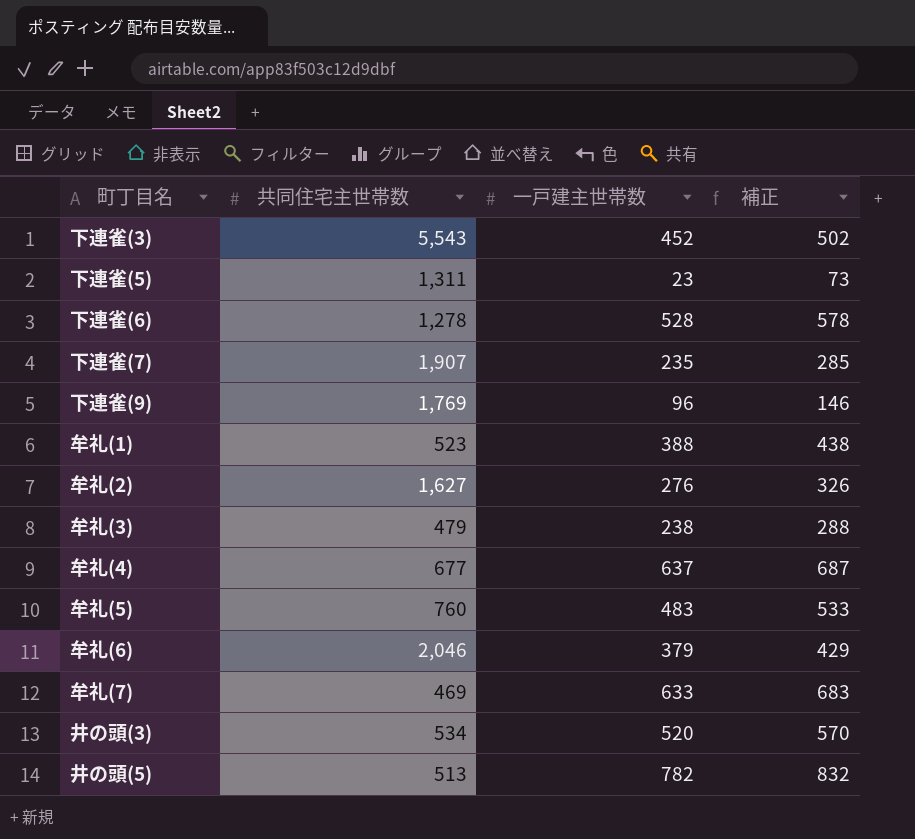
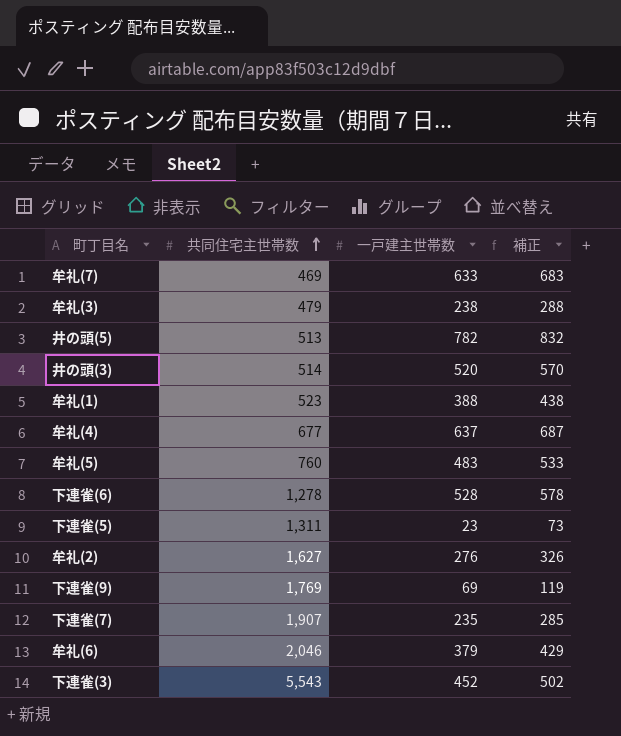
row order: none -> 共同住宅主世帯数 ascending
井の頭(3) | 共同住宅主世帯数: 534 -> 514
下連雀(9) | 一戸建主世帯数: 96 -> 69
下連雀(9) | 補正: 146 -> 119

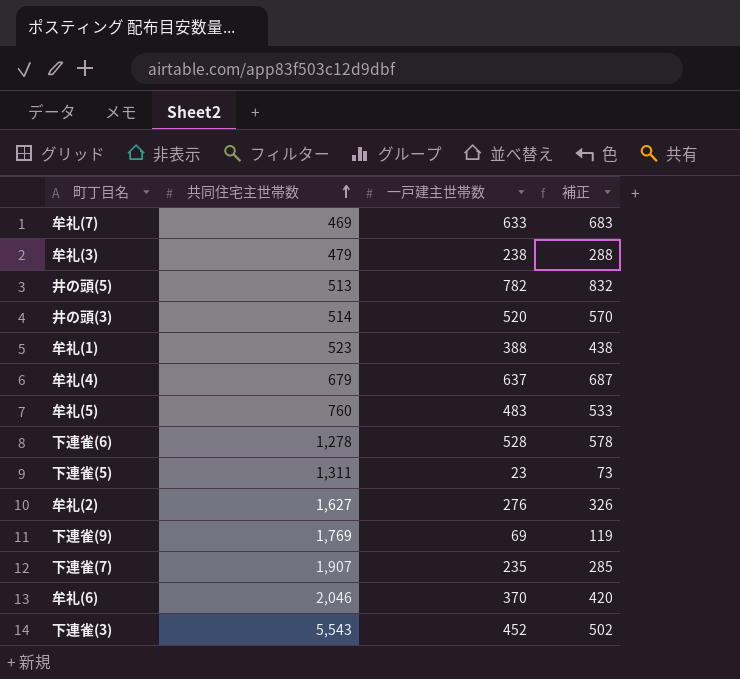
牟礼(4) | 共同住宅主世帯数: 677 -> 679
牟礼(6) | 一戸建主世帯数: 379 -> 370
牟礼(6) | 補正: 429 -> 420

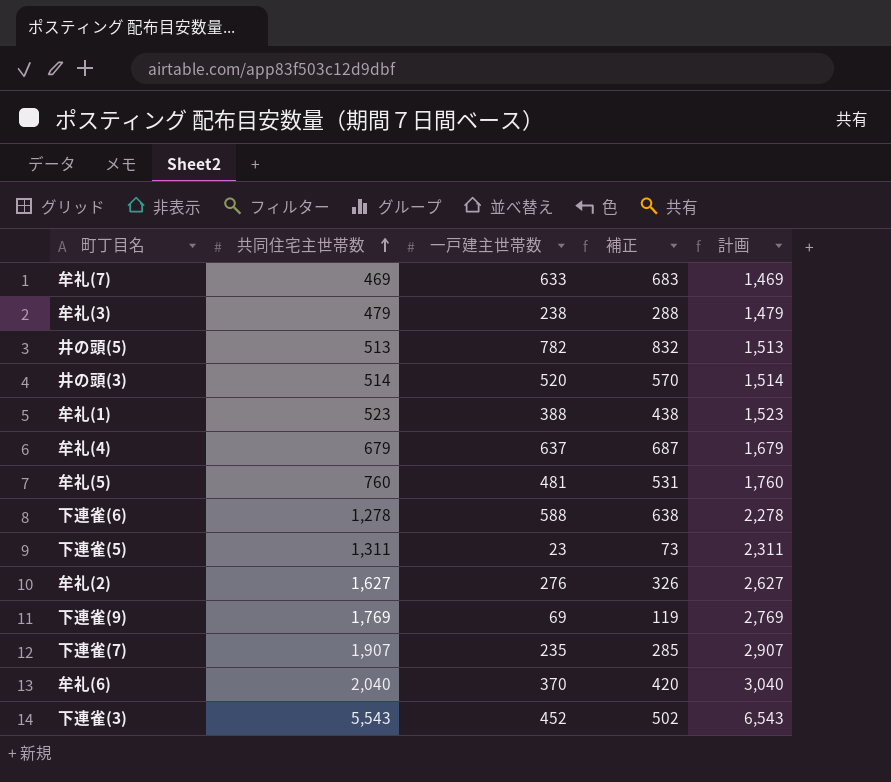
column 計画 | formula: none -> [共同住宅主世帯数] + 1000
牟礼(5) | 一戸建主世帯数: 483 -> 481
牟礼(5) | 補正: 533 -> 531
下連雀(6) | 一戸建主世帯数: 528 -> 588
下連雀(6) | 補正: 578 -> 638
牟礼(6) | 共同住宅主世帯数: 2,046 -> 2,040

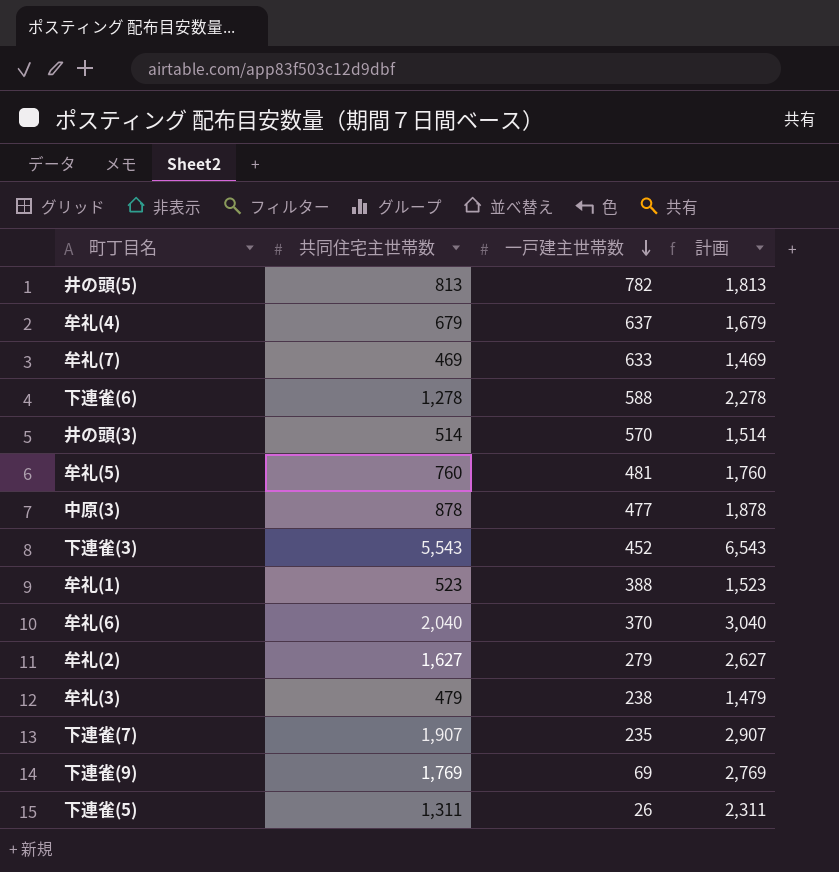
row order: 共同住宅主世帯数 ascending -> 一戸建主世帯数 descending
column 補正 | formula: [一戸建主世帯数] + 50 -> none
井の頭(5) | 共同住宅主世帯数: 513 -> 813
井の頭(5) | 計画: 1,513 -> 1,813
井の頭(3) | 一戸建主世帯数: 520 -> 570
row 中原(3): none -> 878 | 477 | 1,878
牟礼(2) | 一戸建主世帯数: 276 -> 279
下連雀(5) | 一戸建主世帯数: 23 -> 26

